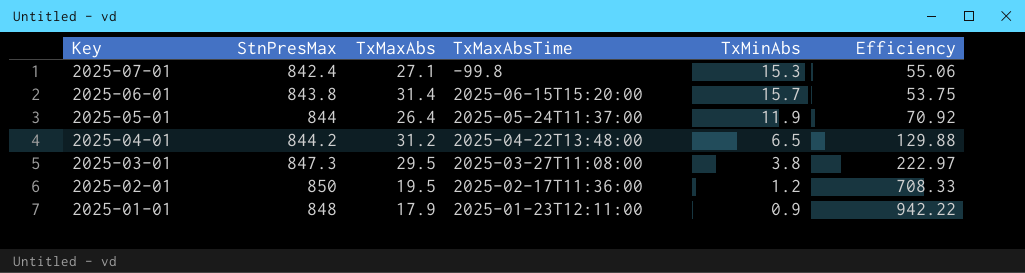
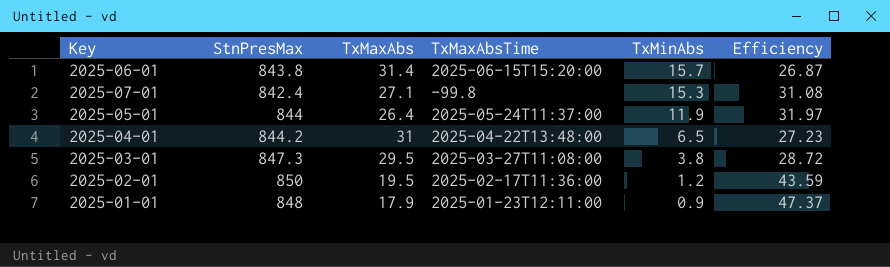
row order: Key descending -> TxMinAbs descending
column Efficiency | formula: [StnPresMax] / [TxMinAbs] -> [StnPresMax] / [TxMaxAbs]
2025-04-01 | TxMaxAbs: 31.2 -> 31

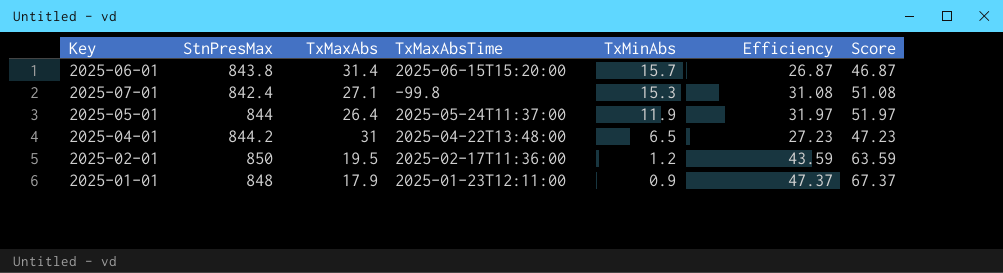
column Score | formula: none -> [Efficiency] + 20
row 2025-03-01: 847.3 | 29.5 | 2025-03-27T11:08:00 | 3.8 | 28.72 -> none

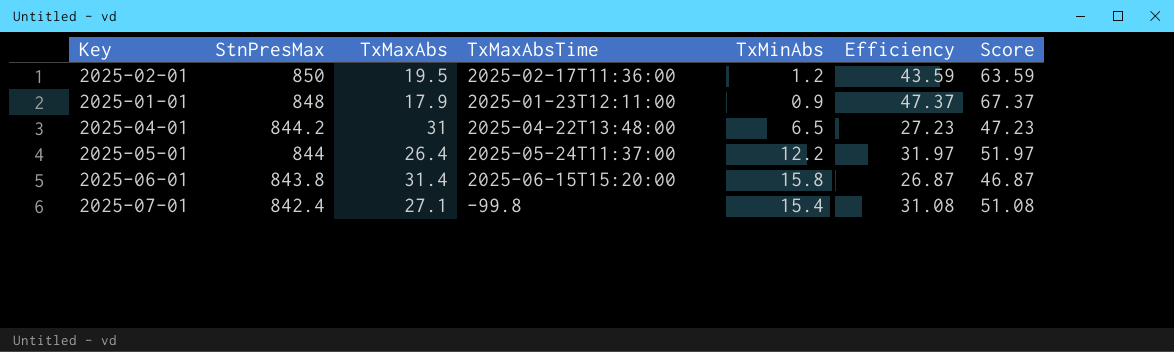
row order: TxMinAbs descending -> StnPresMax descending
2025-05-01 | TxMinAbs: 11.9 -> 12.2
2025-06-01 | TxMinAbs: 15.7 -> 15.8
2025-07-01 | TxMinAbs: 15.3 -> 15.4

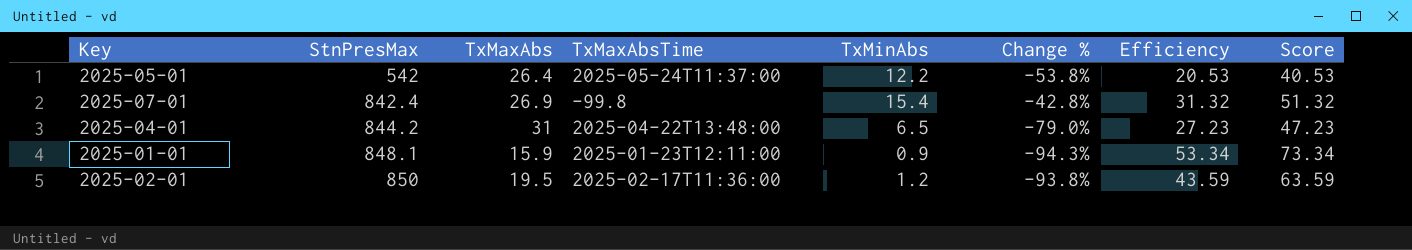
row order: StnPresMax descending -> StnPresMax ascending
column Change % | formula: none -> ([TxMinAbs] - [TxMaxAbs]) / [TxMaxAbs]
row 2025-06-01: 843.8 | 31.4 | 2025-06-15T15:20:00 | 15.8 | 26.87 | 46.87 -> none
2025-05-01 | StnPresMax: 844 -> 542
2025-05-01 | Efficiency: 31.97 -> 20.53
2025-05-01 | Score: 51.97 -> 40.53
2025-07-01 | TxMaxAbs: 27.1 -> 26.9
2025-07-01 | Efficiency: 31.08 -> 31.32
2025-07-01 | Score: 51.08 -> 51.32
2025-01-01 | StnPresMax: 848 -> 848.1
2025-01-01 | TxMaxAbs: 17.9 -> 15.9
2025-01-01 | Efficiency: 47.37 -> 53.34
2025-01-01 | Score: 67.37 -> 73.34

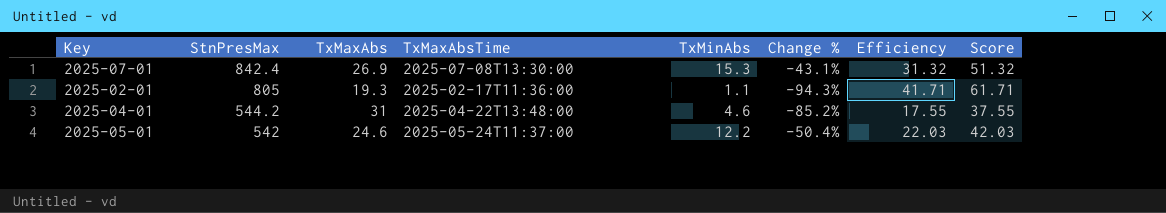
row order: StnPresMax ascending -> StnPresMax descending
row 2025-01-01: 848.1 | 15.9 | 2025-01-23T12:11:00 | 0.9 | -94.3% | 53.34 | 73.34 -> none
2025-07-01 | TxMaxAbsTime: -99.8 -> 2025-07-08T13:30:00
2025-07-01 | TxMinAbs: 15.4 -> 15.3
2025-07-01 | Change %: -42.8% -> -43.1%
2025-02-01 | StnPresMax: 850 -> 805
2025-02-01 | TxMaxAbs: 19.5 -> 19.3
2025-02-01 | TxMinAbs: 1.2 -> 1.1
2025-02-01 | Change %: -93.8% -> -94.3%
2025-02-01 | Efficiency: 43.59 -> 41.71
2025-02-01 | Score: 63.59 -> 61.71
2025-04-01 | StnPresMax: 844.2 -> 544.2
2025-04-01 | TxMinAbs: 6.5 -> 4.6
2025-04-01 | Change %: -79.0% -> -85.2%
2025-04-01 | Efficiency: 27.23 -> 17.55
2025-04-01 | Score: 47.23 -> 37.55
2025-05-01 | TxMaxAbs: 26.4 -> 24.6
2025-05-01 | Change %: -53.8% -> -50.4%
2025-05-01 | Efficiency: 20.53 -> 22.03
2025-05-01 | Score: 40.53 -> 42.03

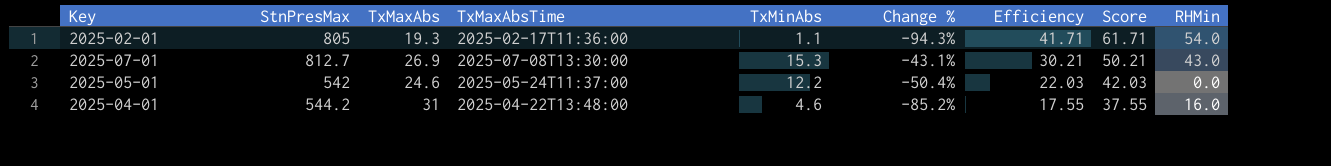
row order: StnPresMax descending -> Efficiency descending
column RHMin | position: none -> 9
2025-07-01 | StnPresMax: 842.4 -> 812.7
2025-07-01 | Efficiency: 31.32 -> 30.21
2025-07-01 | Score: 51.32 -> 50.21

